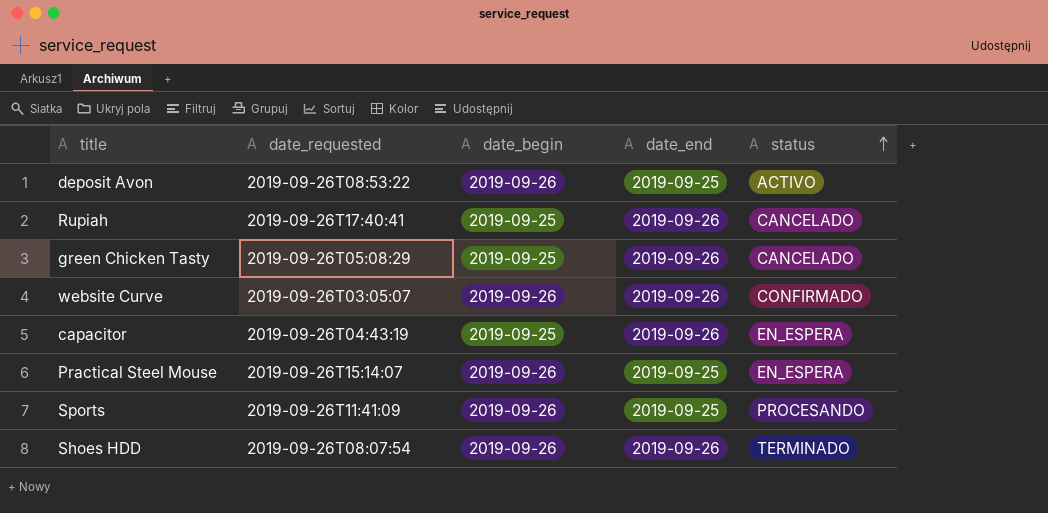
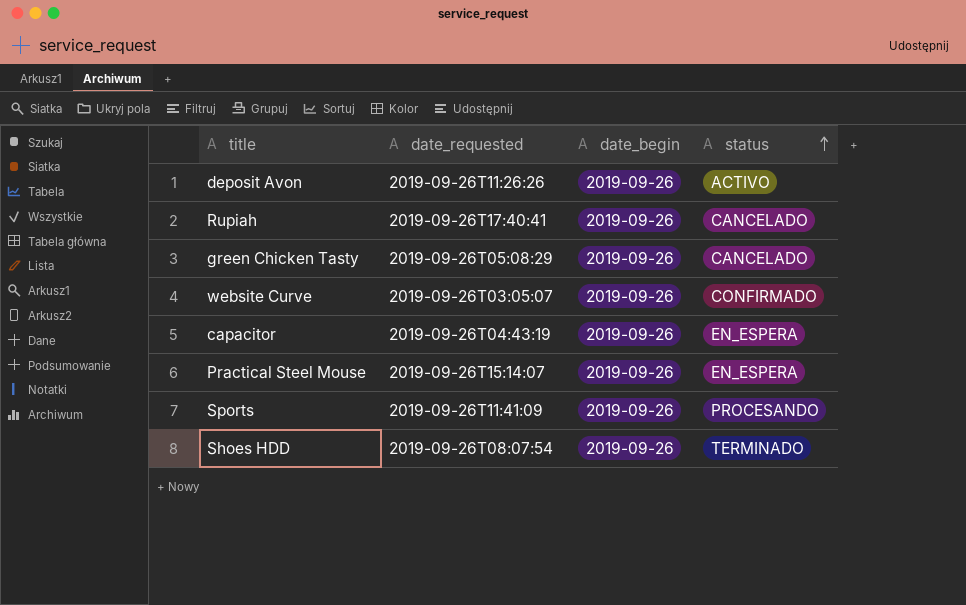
column date_end | position: 4 -> none
deposit Avon | date_requested: 2019-09-26T08:53:22 -> 2019-09-26T11:26:26
Rupiah | date_begin: 2019-09-25 -> 2019-09-26
green Chicken Tasty | date_begin: 2019-09-25 -> 2019-09-26
capacitor | date_begin: 2019-09-25 -> 2019-09-26

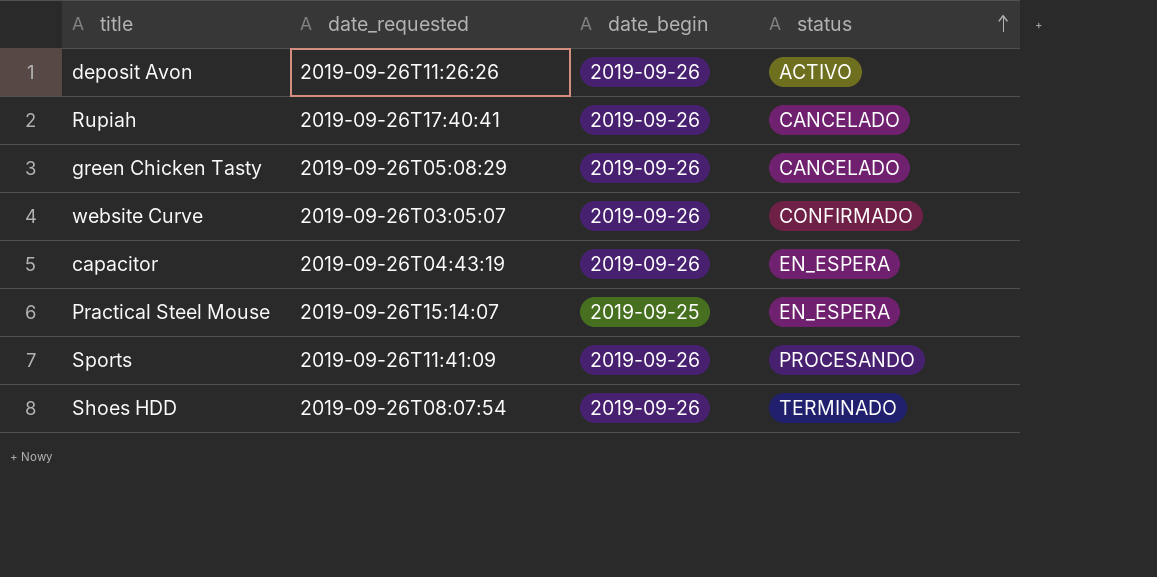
Practical Steel Mouse | date_begin: 2019-09-26 -> 2019-09-25

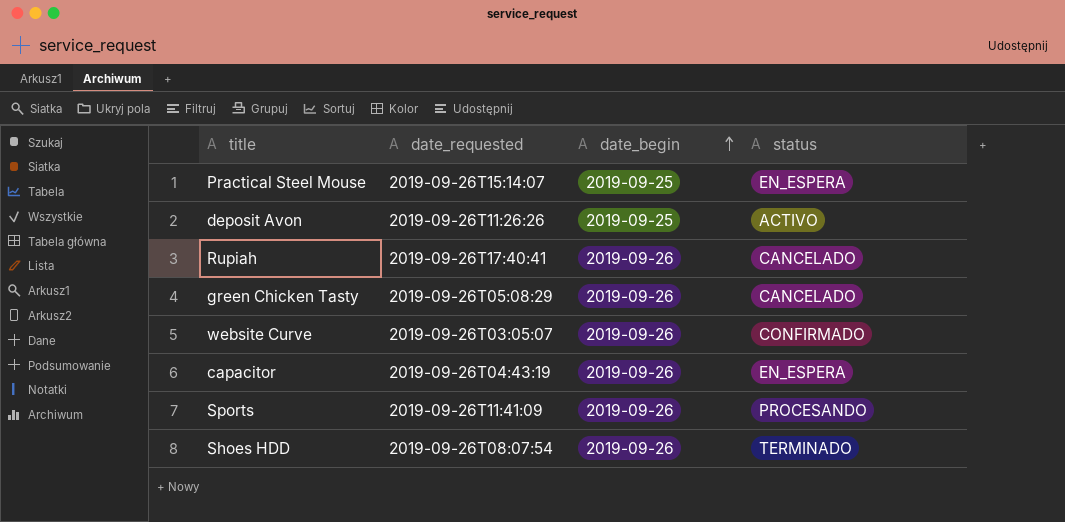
row order: status ascending -> date_begin ascending
deposit Avon | date_begin: 2019-09-26 -> 2019-09-25

